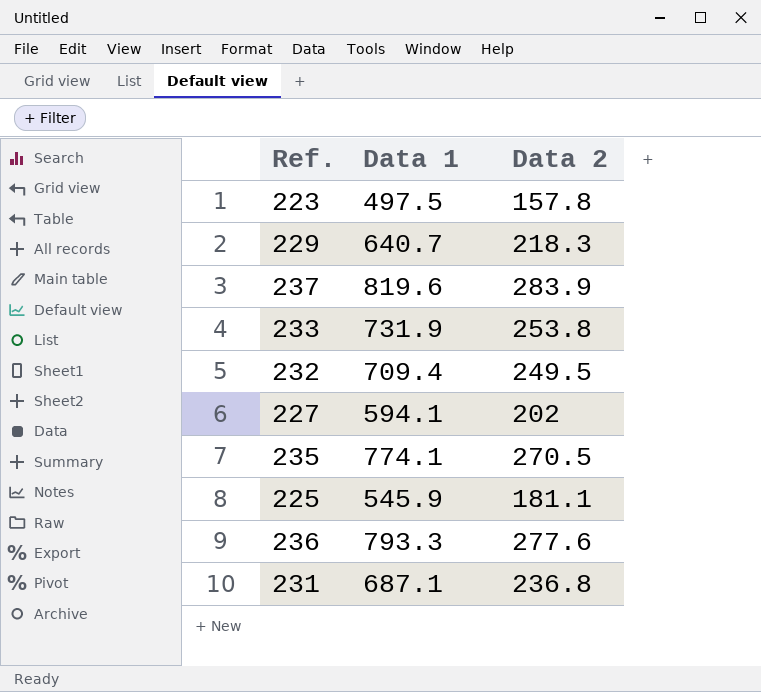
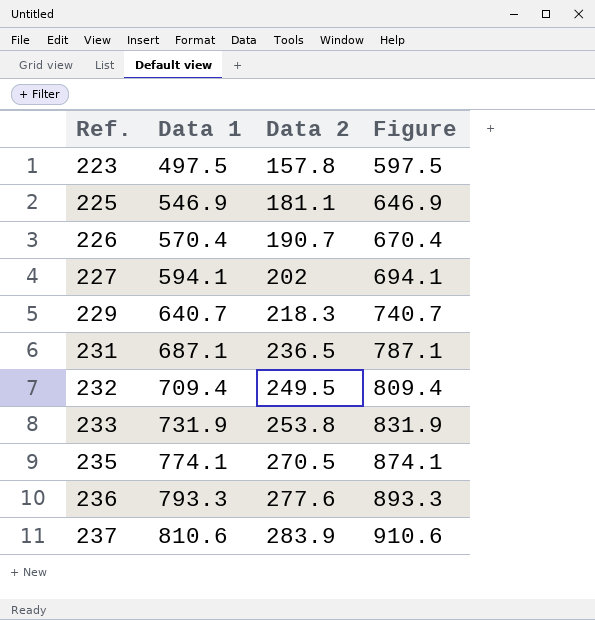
row order: none -> Ref. ascending
column Figure | formula: none -> [Data 1] + 100
225 | Data 1: 545.9 -> 546.9
row 226: none -> 570.4 | 190.7 | 670.4
231 | Data 2: 236.8 -> 236.5
237 | Data 1: 819.6 -> 810.6

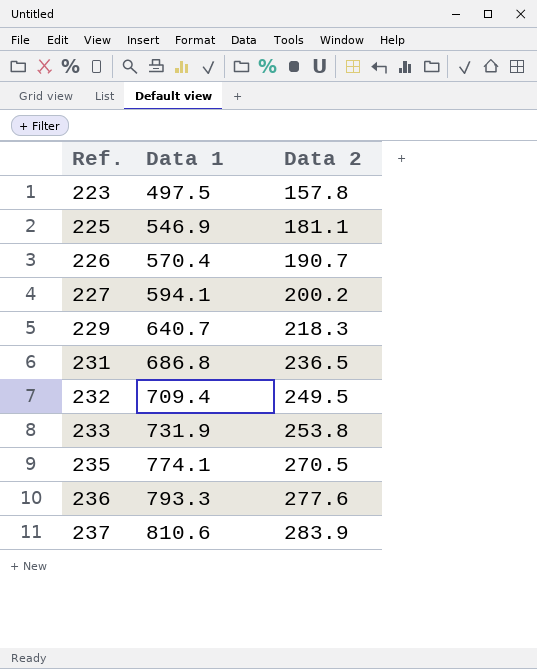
column Figure | formula: [Data 1] + 100 -> none
227 | Data 2: 202 -> 200.2
231 | Data 1: 687.1 -> 686.8

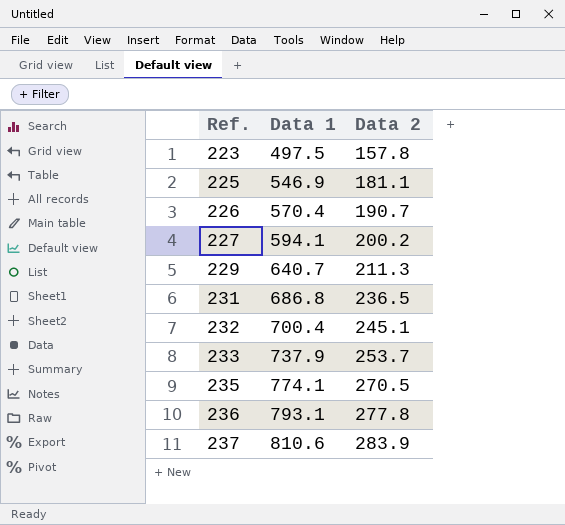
229 | Data 2: 218.3 -> 211.3
232 | Data 1: 709.4 -> 700.4
232 | Data 2: 249.5 -> 245.1
233 | Data 1: 731.9 -> 737.9
233 | Data 2: 253.8 -> 253.7
236 | Data 1: 793.3 -> 793.1
236 | Data 2: 277.6 -> 277.8

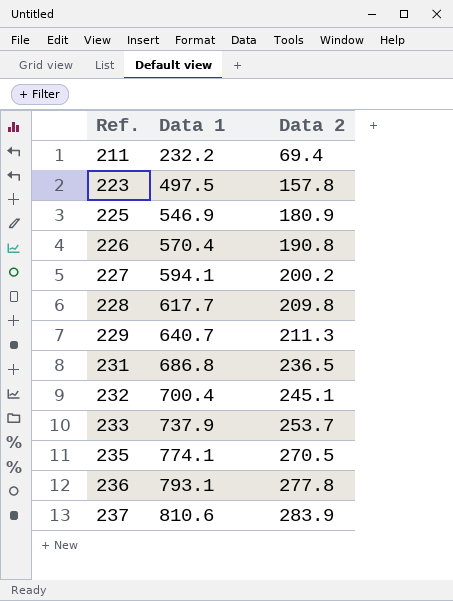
row 211: none -> 232.2 | 69.4
225 | Data 2: 181.1 -> 180.9
226 | Data 2: 190.7 -> 190.8
row 228: none -> 617.7 | 209.8

